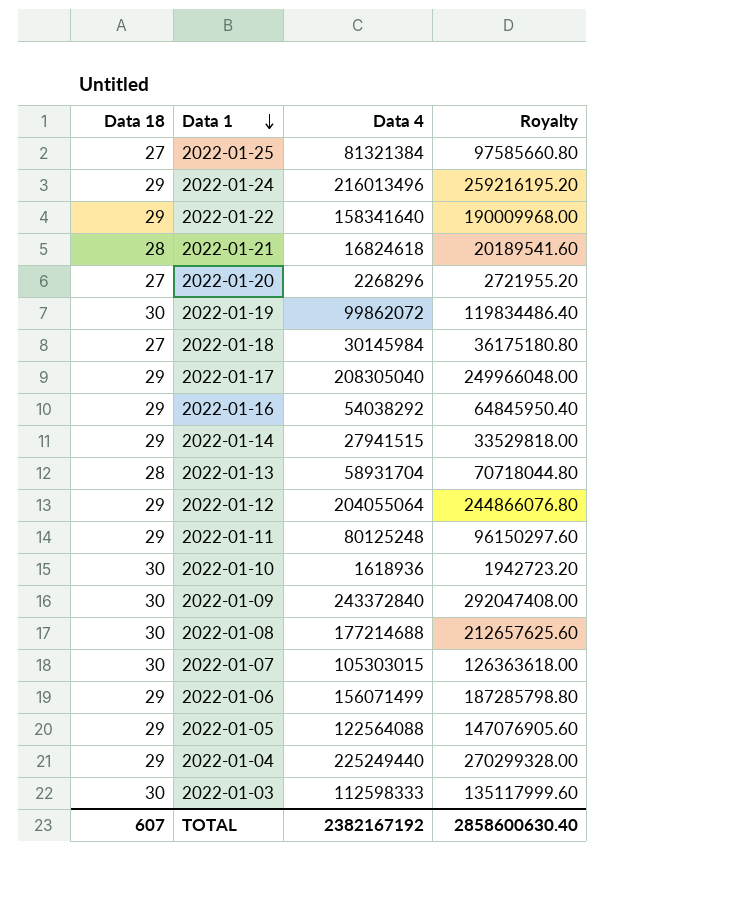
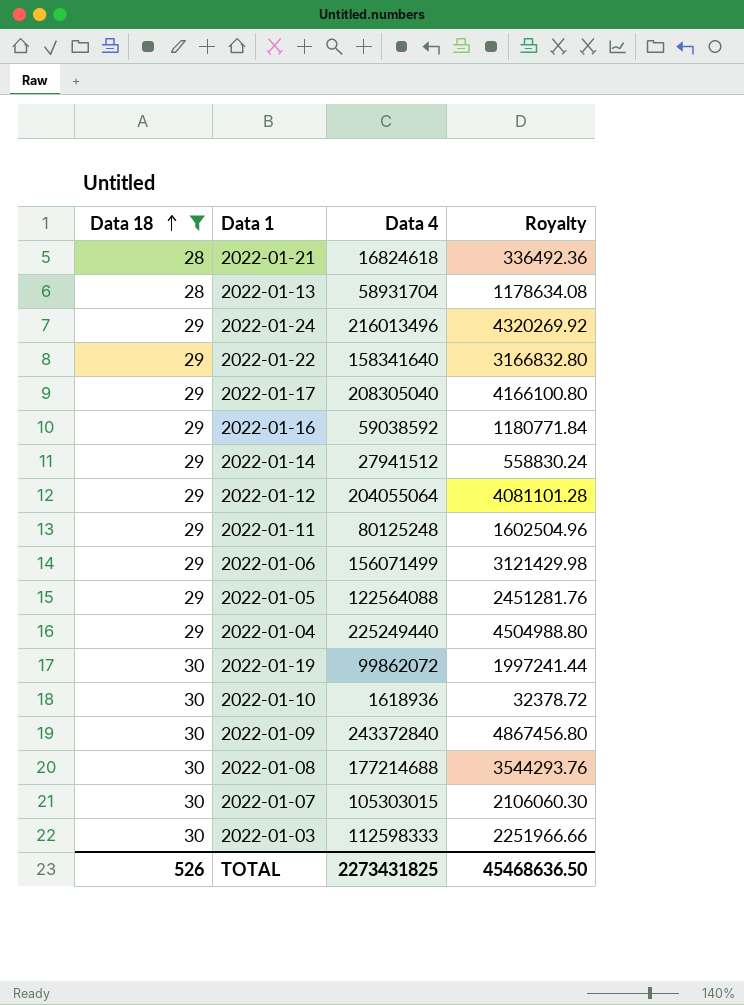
filter: none -> Data 18 != 27
row order: Data 1 descending -> Data 18 ascending
column Royalty | formula: [Data 4] * 1.2 -> [Data 4] * 0.02
2022-01-16 | Data 4: 54038292 -> 59038592
2022-01-14 | Data 4: 27941515 -> 27941512
TOTAL | Data 18: 607 -> 526
TOTAL | Data 4: 2382167192 -> 2273431825
TOTAL | Royalty: 2858600630.40 -> 45468636.50

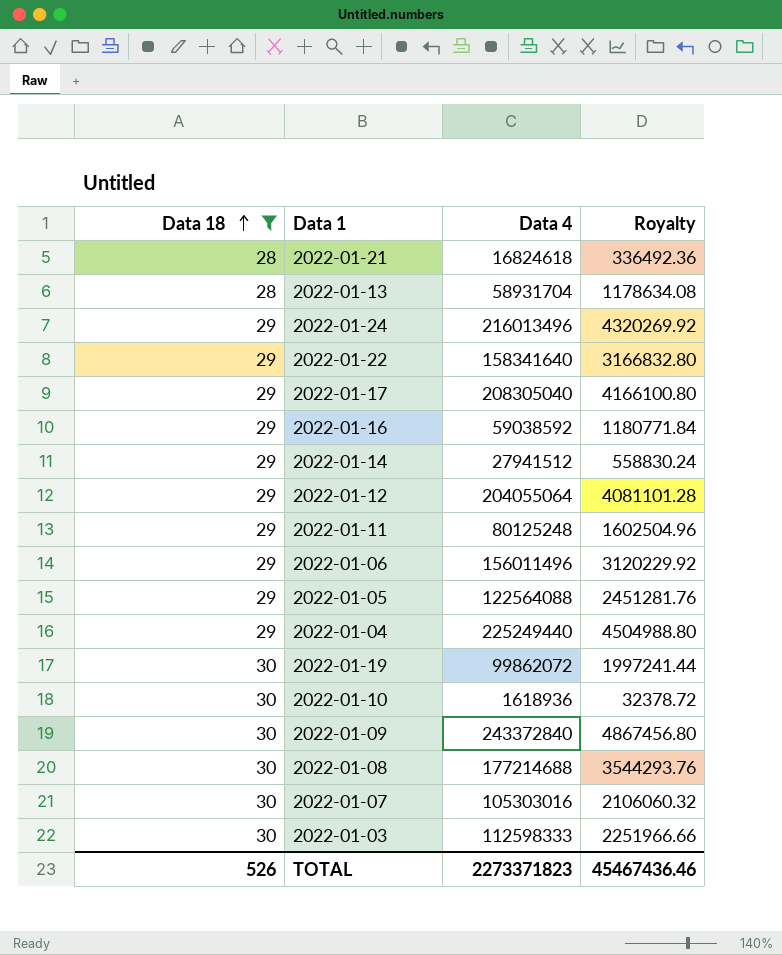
2022-01-06 | Data 4: 156071499 -> 156011496
2022-01-06 | Royalty: 3121429.98 -> 3120229.92
2022-01-07 | Data 4: 105303015 -> 105303016
2022-01-07 | Royalty: 2106060.30 -> 2106060.32
TOTAL | Data 4: 2273431825 -> 2273371823
TOTAL | Royalty: 45468636.50 -> 45467436.46

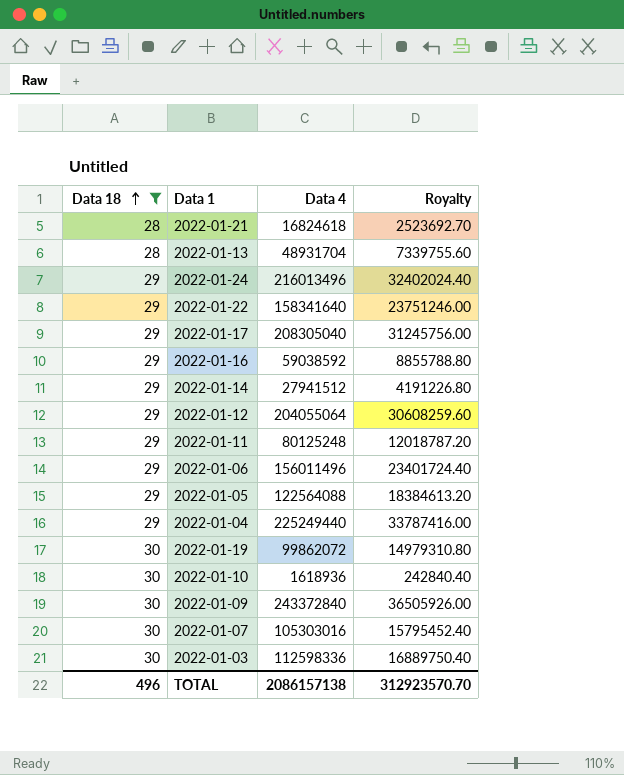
column Royalty | formula: [Data 4] * 0.02 -> [Data 4] * 0.15
row 2022-01-08: 30 | 177214688 | 3544293.76 -> none
2022-01-13 | Data 4: 58931704 -> 48931704
2022-01-03 | Data 4: 112598333 -> 112598336
TOTAL | Data 18: 526 -> 496
TOTAL | Data 4: 2273371823 -> 2086157138
TOTAL | Royalty: 45467436.46 -> 312923570.70

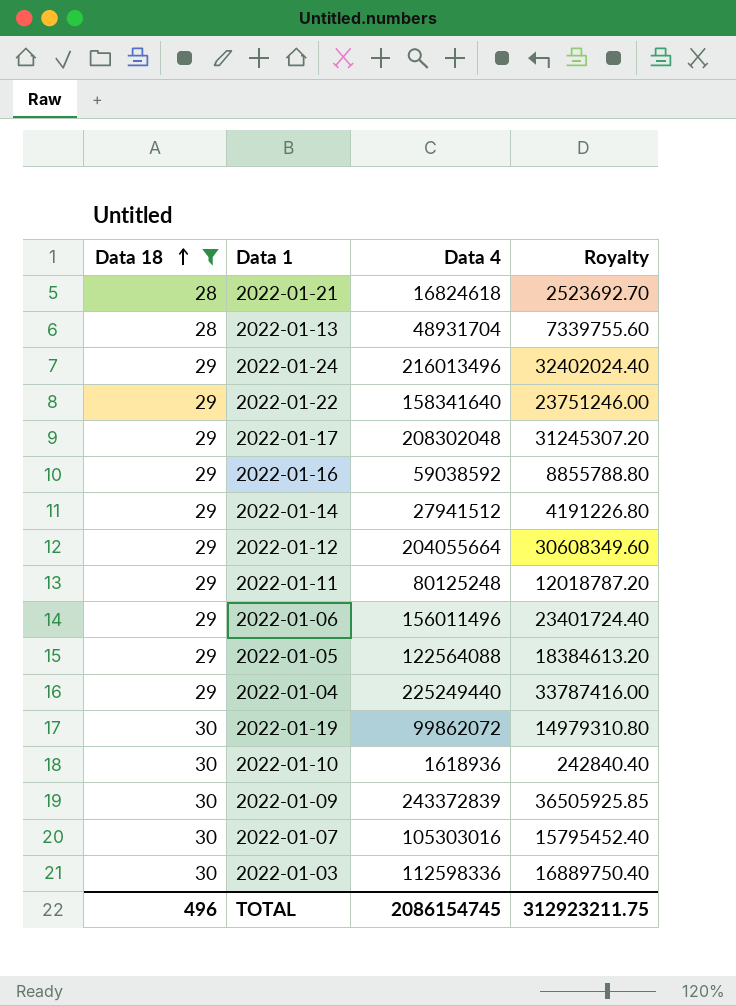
2022-01-17 | Data 4: 208305040 -> 208302048
2022-01-17 | Royalty: 31245756.00 -> 31245307.20
2022-01-12 | Data 4: 204055064 -> 204055664
2022-01-12 | Royalty: 30608259.60 -> 30608349.60
2022-01-09 | Data 4: 243372840 -> 243372839
2022-01-09 | Royalty: 36505926.00 -> 36505925.85
TOTAL | Data 4: 2086157138 -> 2086154745
TOTAL | Royalty: 312923570.70 -> 312923211.75

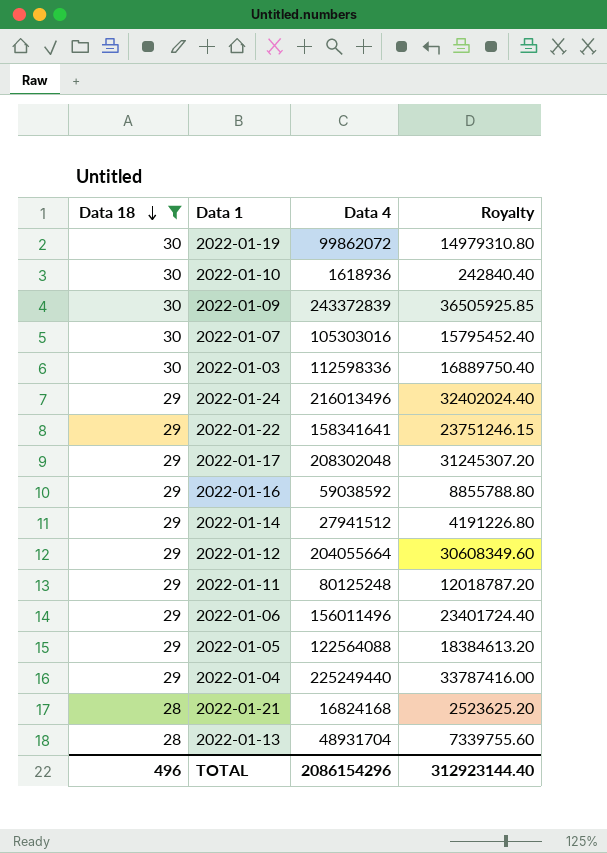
row order: Data 18 ascending -> Data 18 descending
2022-01-22 | Data 4: 158341640 -> 158341641
2022-01-22 | Royalty: 23751246.00 -> 23751246.15
2022-01-21 | Data 4: 16824618 -> 16824168
2022-01-21 | Royalty: 2523692.70 -> 2523625.20
TOTAL | Data 4: 2086154745 -> 2086154296
TOTAL | Royalty: 312923211.75 -> 312923144.40

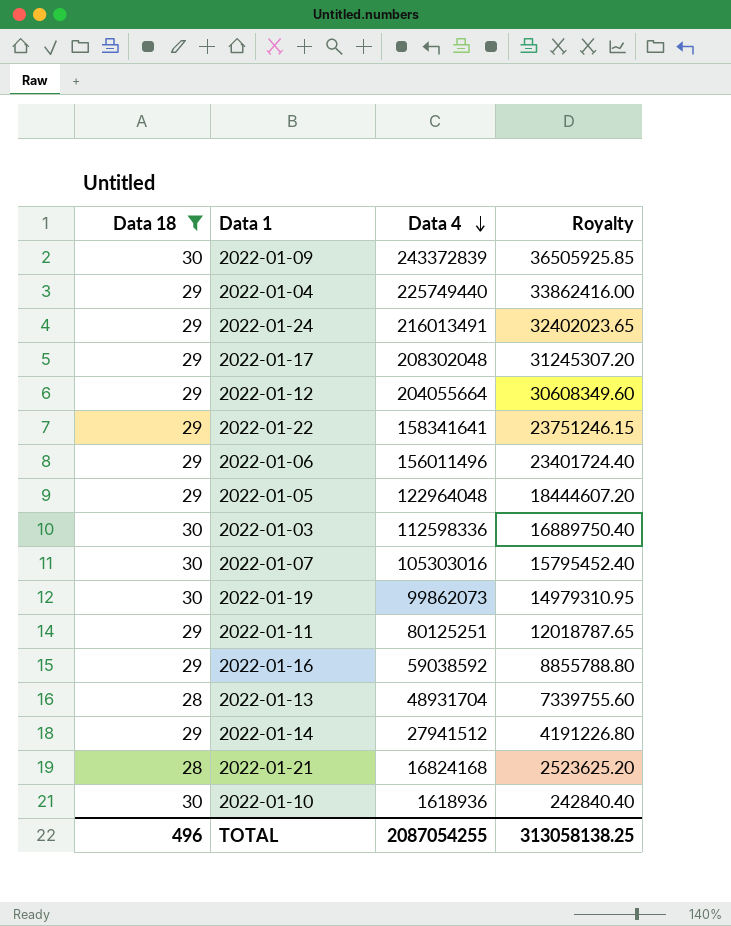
row order: Data 18 descending -> Data 4 descending
2022-01-04 | Data 4: 225249440 -> 225749440
2022-01-04 | Royalty: 33787416.00 -> 33862416.00
2022-01-24 | Data 4: 216013496 -> 216013491
2022-01-24 | Royalty: 32402024.40 -> 32402023.65
2022-01-05 | Data 4: 122564088 -> 122964048
2022-01-05 | Royalty: 18384613.20 -> 18444607.20
2022-01-19 | Data 4: 99862072 -> 99862073
2022-01-19 | Royalty: 14979310.80 -> 14979310.95
2022-01-11 | Data 4: 80125248 -> 80125251
2022-01-11 | Royalty: 12018787.20 -> 12018787.65
TOTAL | Data 4: 2086154296 -> 2087054255
TOTAL | Royalty: 312923144.40 -> 313058138.25

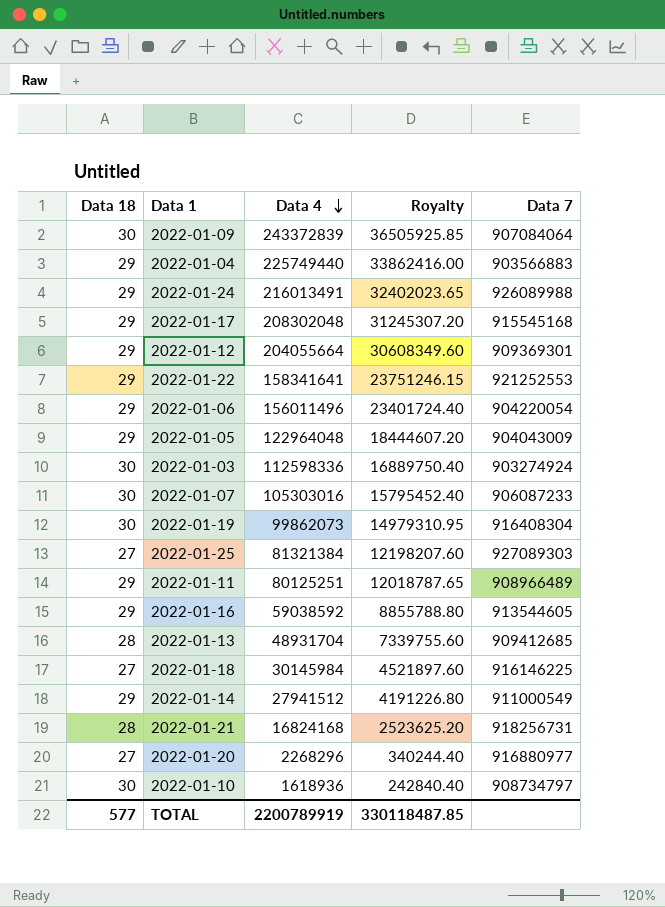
filter: Data 18 != 27 -> none
column Data 7 | position: none -> 5
TOTAL | Data 18: 496 -> 577
TOTAL | Data 4: 2087054255 -> 2200789919
TOTAL | Royalty: 313058138.25 -> 330118487.85

